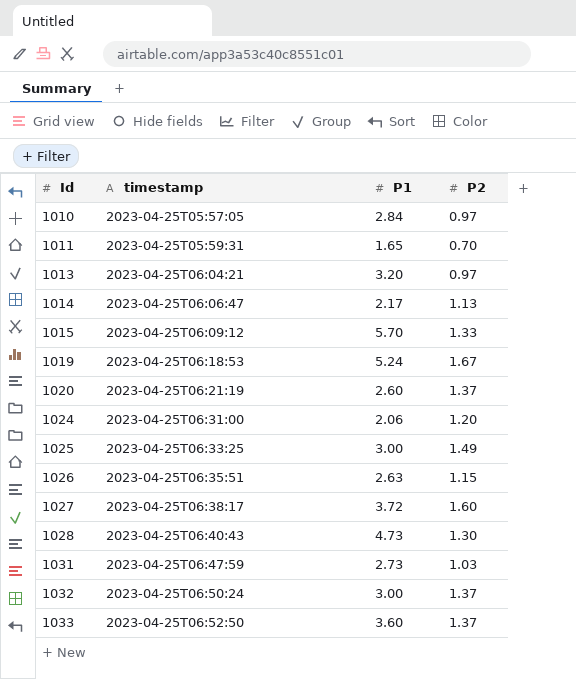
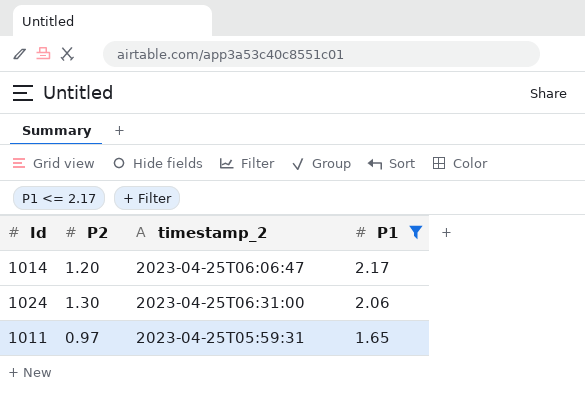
filter: none -> P1 <= 2.17
row order: Id ascending -> P1 descending
column P2 | position: 4 -> 2
column name: timestamp -> timestamp_2
1014 | P2: 1.13 -> 1.20
1024 | P2: 1.20 -> 1.30
1011 | P2: 0.70 -> 0.97

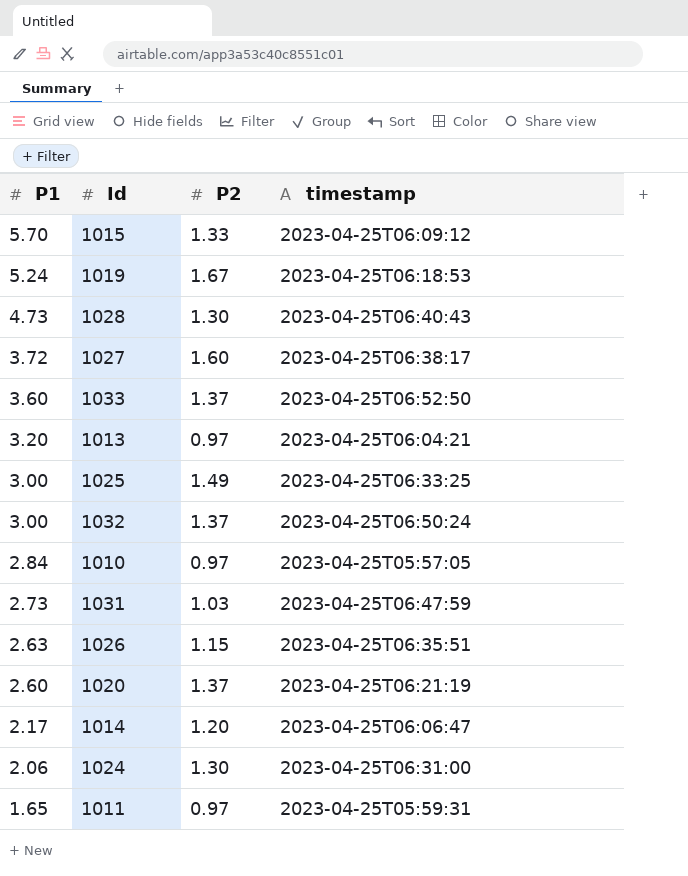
filter: P1 <= 2.17 -> none
column P1 | position: 4 -> 1
column name: timestamp_2 -> timestamp

